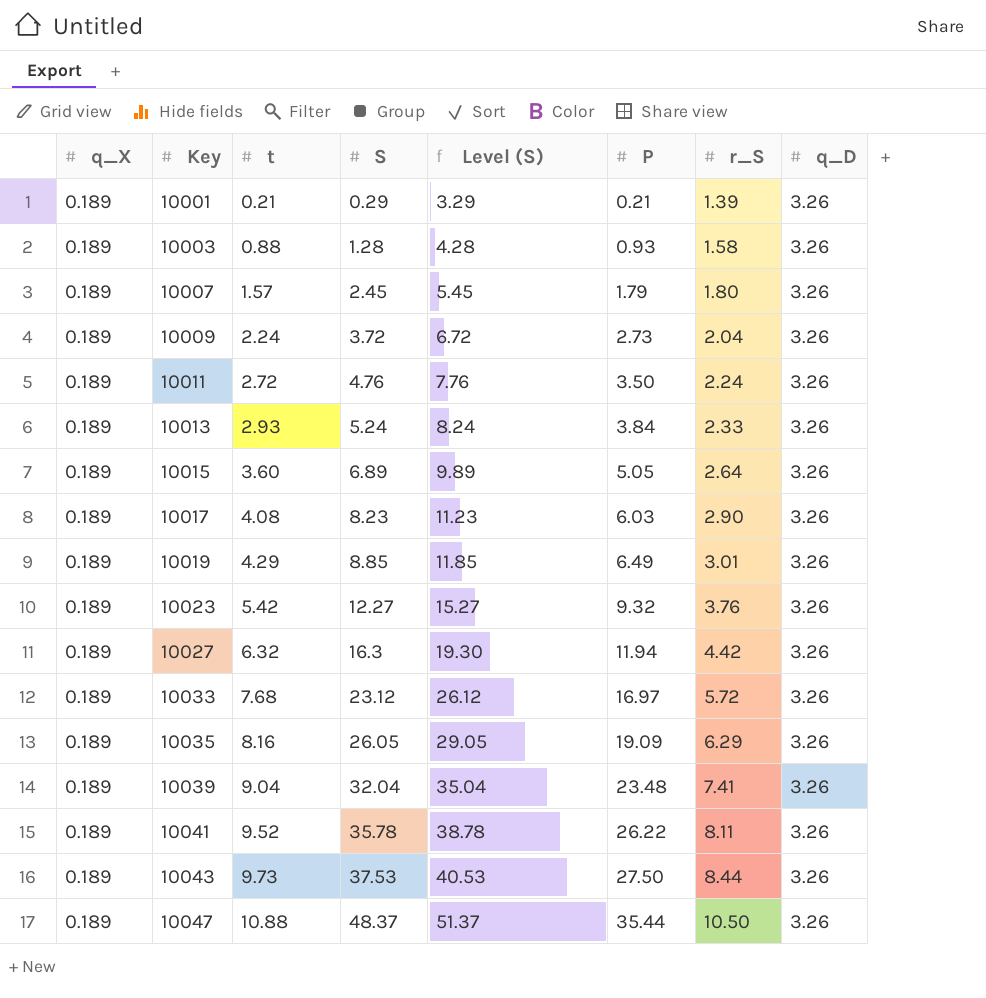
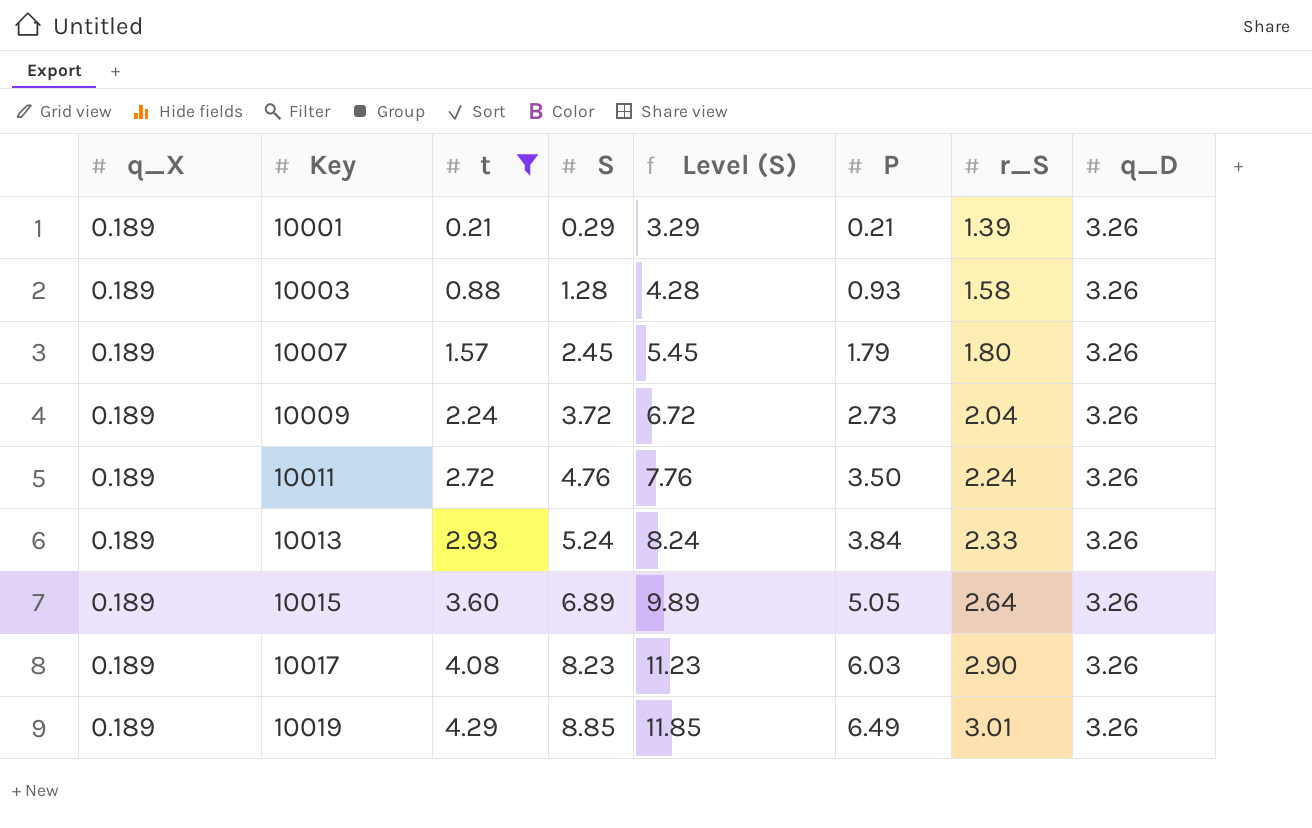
filter: none -> t <= 4.29

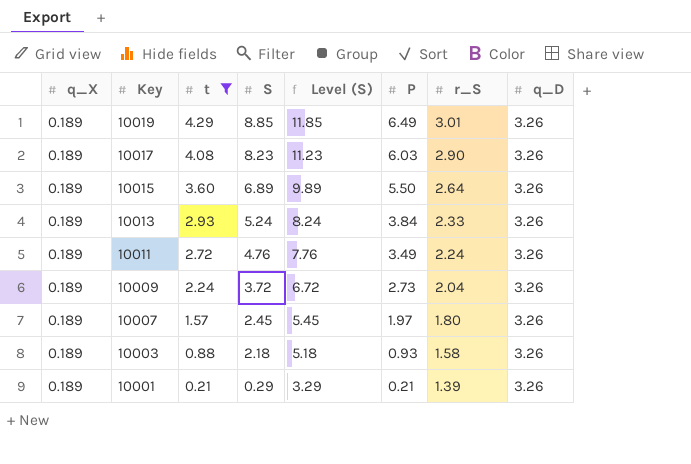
row order: Key ascending -> Key descending
10015 | P: 5.05 -> 5.50
10011 | P: 3.50 -> 3.49
10007 | P: 1.79 -> 1.97
10003 | S: 1.28 -> 2.18
10003 | Level (S): 4.28 -> 5.18

